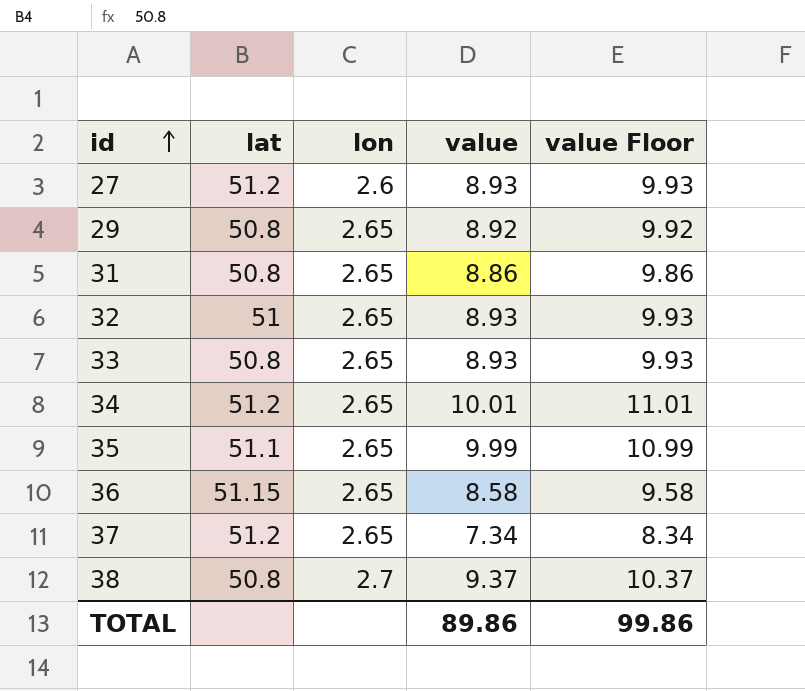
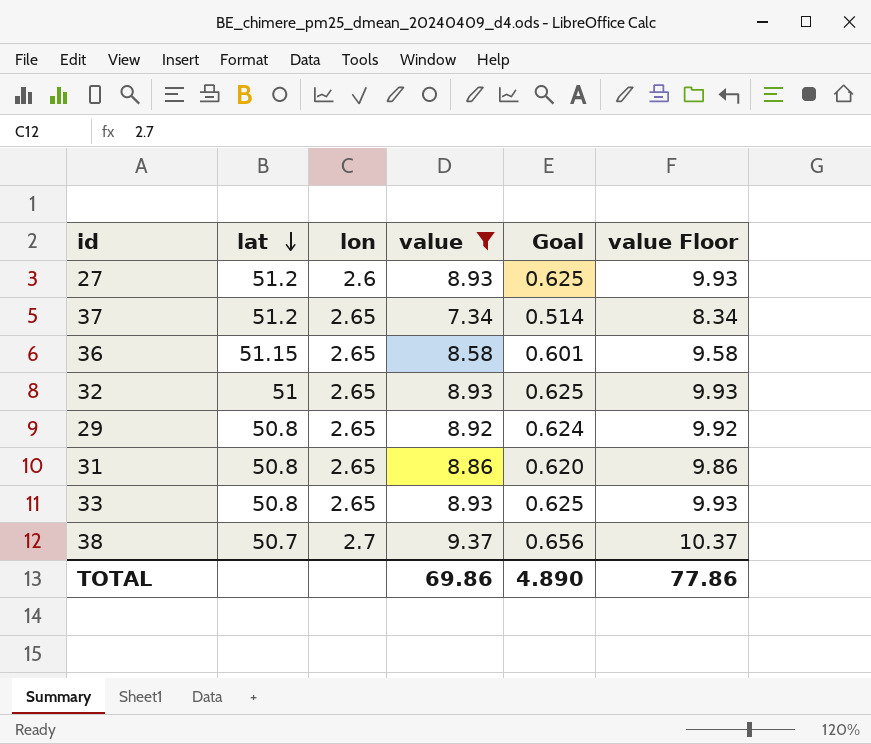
filter: none -> value <= 9.37
row order: id ascending -> lat descending
column Goal | formula: none -> [value] * 0.07
38 | lat: 50.8 -> 50.7
TOTAL | value: 89.86 -> 69.86
TOTAL | value Floor: 99.86 -> 77.86

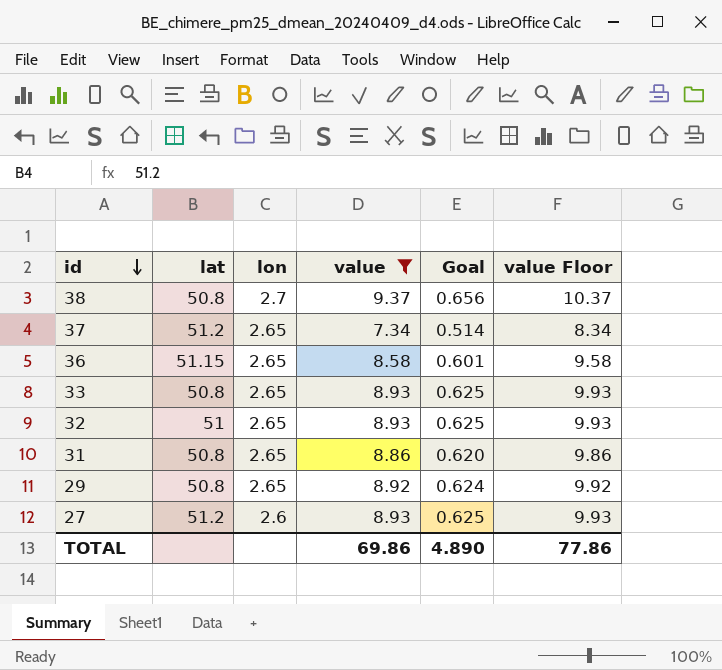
row order: lat descending -> id descending
38 | lat: 50.7 -> 50.8

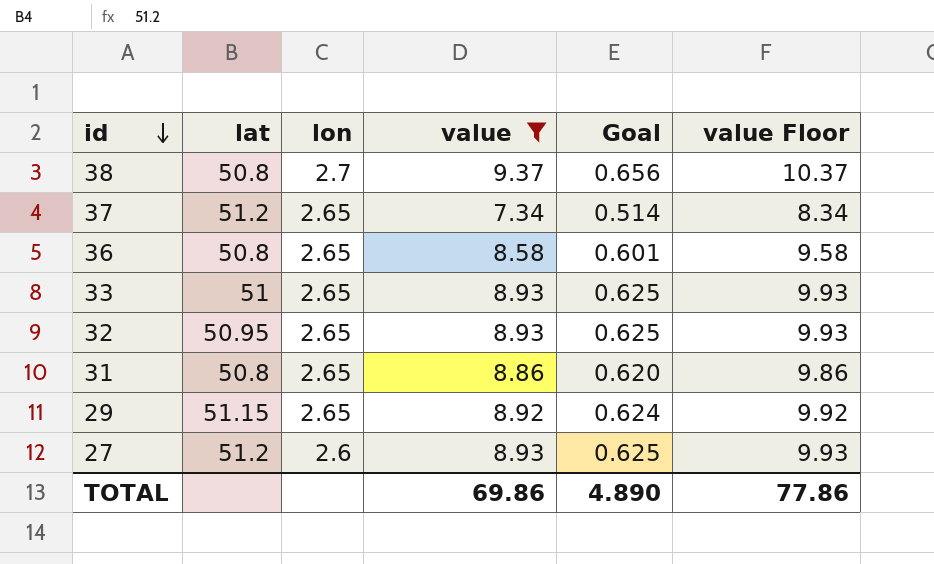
36 | lat: 51.15 -> 50.8
33 | lat: 50.8 -> 51
32 | lat: 51 -> 50.95
29 | lat: 50.8 -> 51.15

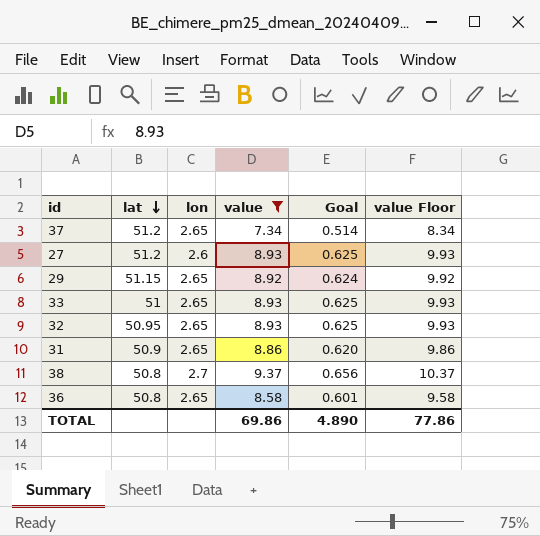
row order: id descending -> lat descending
31 | lat: 50.8 -> 50.9

